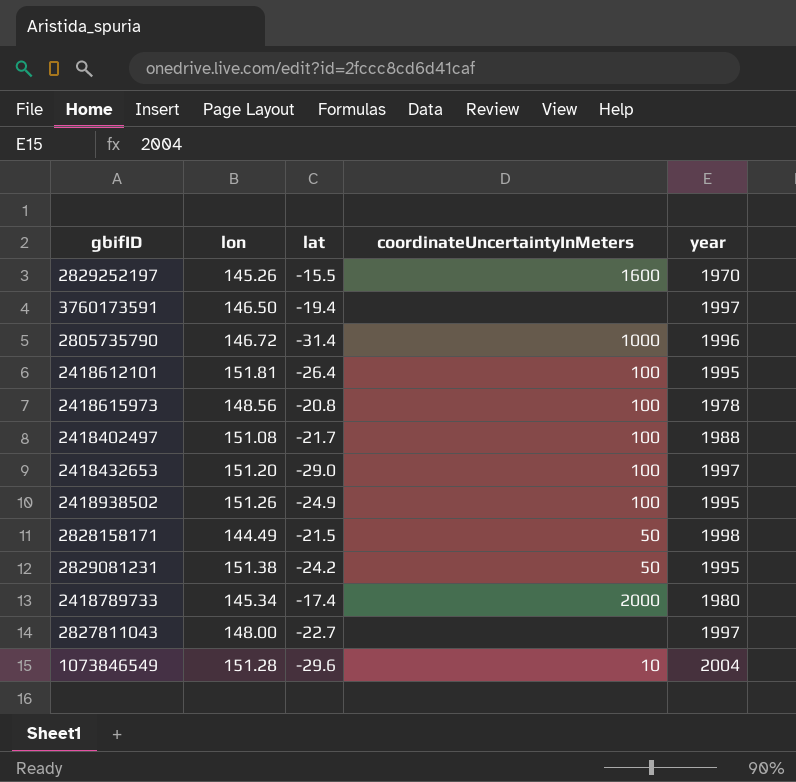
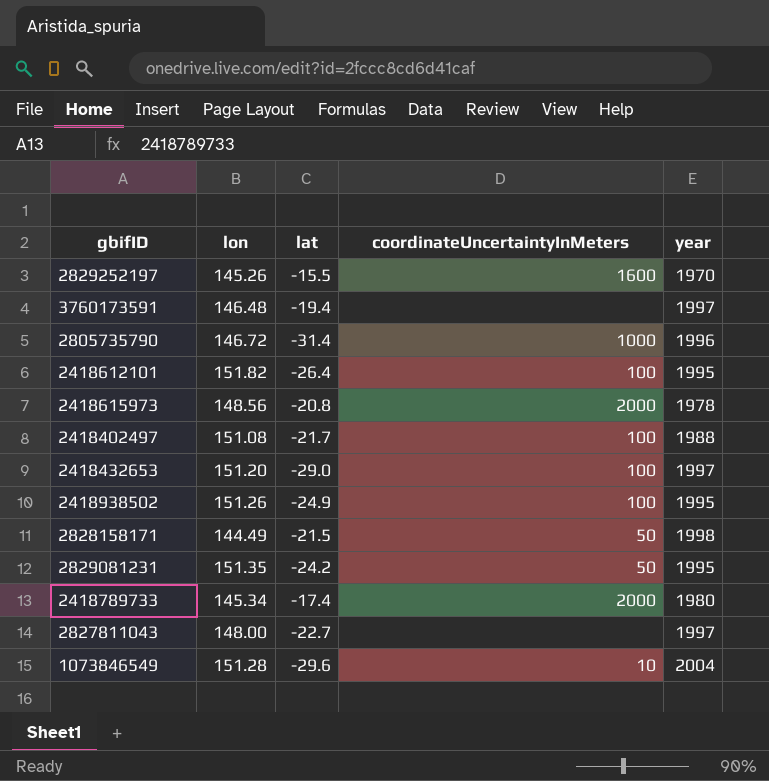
3760173591 | lon: 146.50 -> 146.48
2418612101 | lon: 151.81 -> 151.82
2418615973 | coordinateUncertaintyInMeters: 100 -> 2000
2829081231 | lon: 151.38 -> 151.35

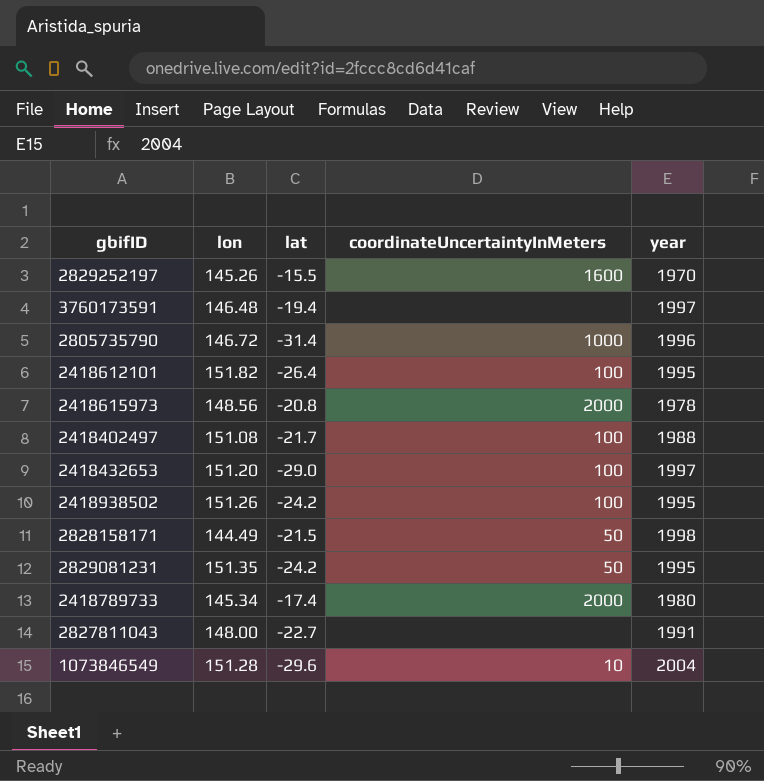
2418938502 | lat: -24.9 -> -24.2
2827811043 | year: 1997 -> 1991

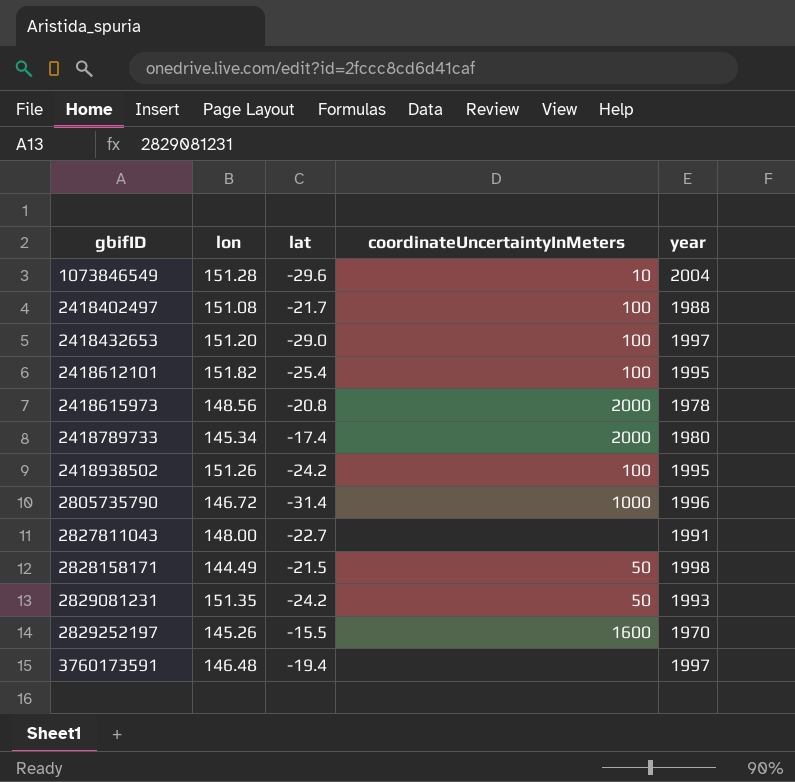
row order: none -> gbifID ascending
2418612101 | lat: -26.4 -> -25.4
2829081231 | year: 1995 -> 1993

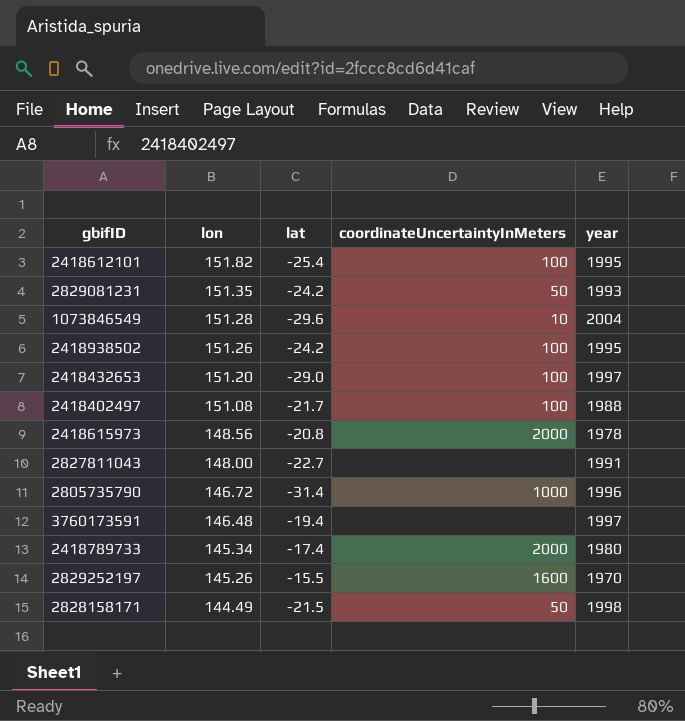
row order: gbifID ascending -> lon descending

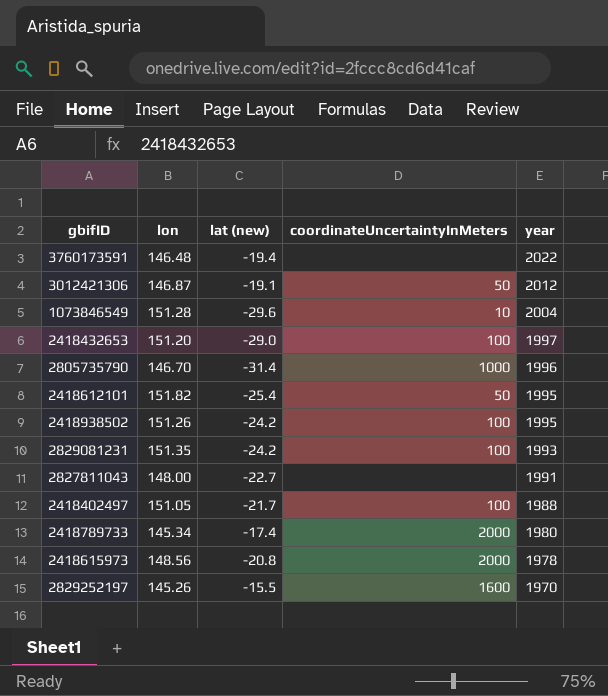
row order: lon descending -> year descending
column name: lat -> lat (new)
row 2828158171: 144.49 | -21.5 | 50 | 1998 -> none
3760173591 | year: 1997 -> 2022
row 3012421306: none -> 146.87 | -19.1 | 50 | 2012
2805735790 | lon: 146.72 -> 146.70
2418612101 | coordinateUncertaintyInMeters: 100 -> 50
2829081231 | coordinateUncertaintyInMeters: 50 -> 100
2418402497 | lon: 151.08 -> 151.05

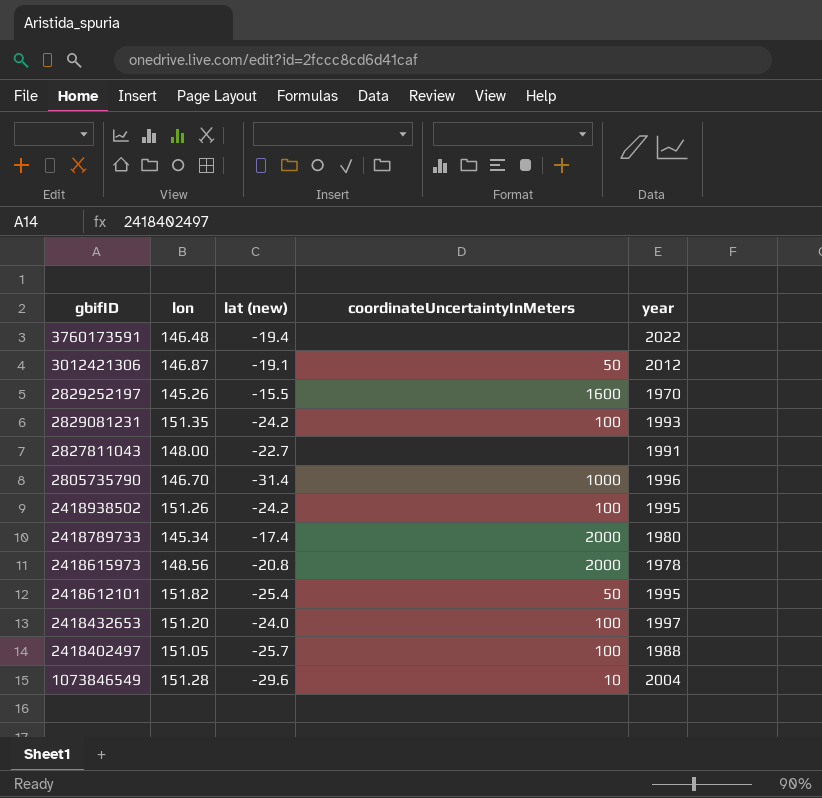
row order: year descending -> gbifID descending
2418432653 | lat (new): -29.0 -> -24.0
2418402497 | lat (new): -21.7 -> -25.7

